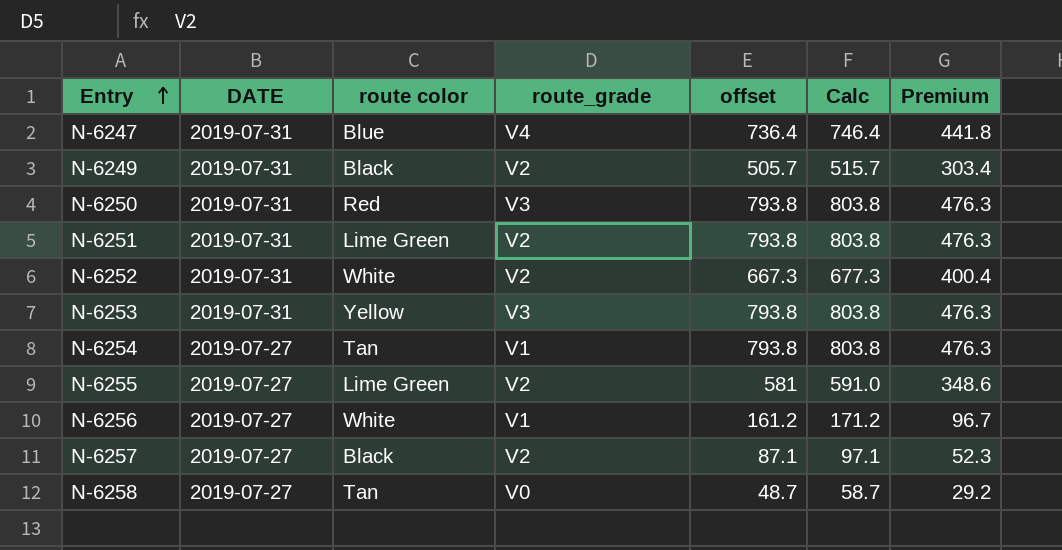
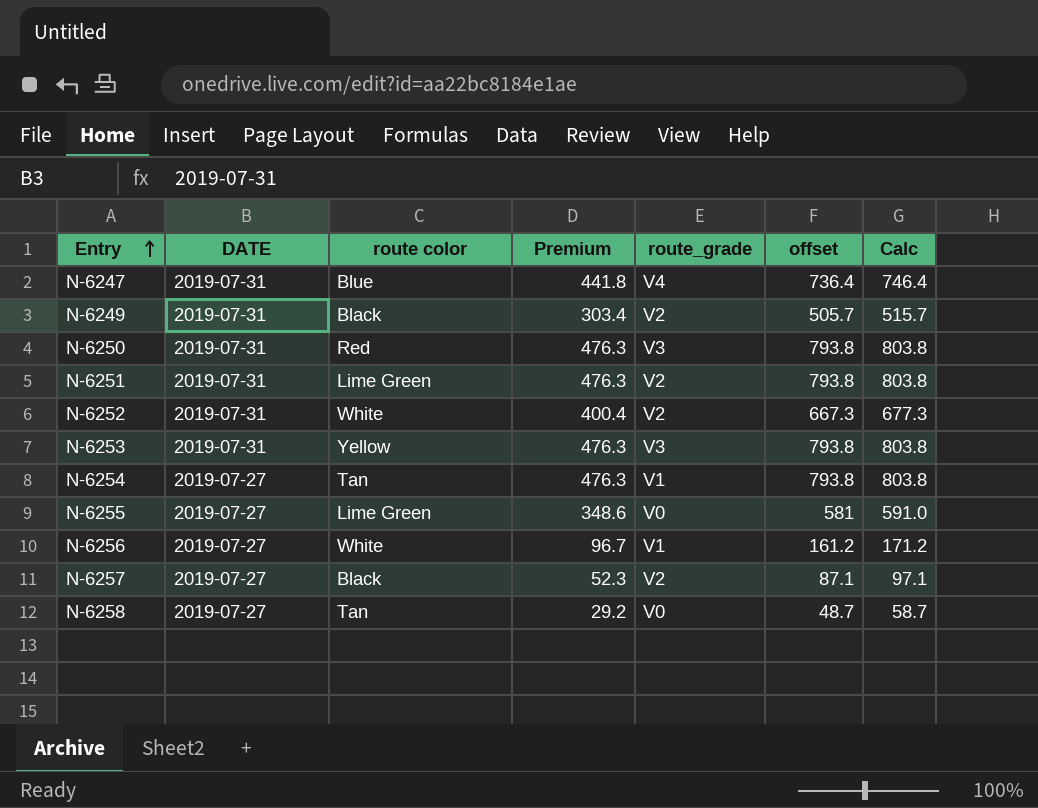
column Premium | position: 7 -> 4
N-6255 | route_grade: V2 -> V0

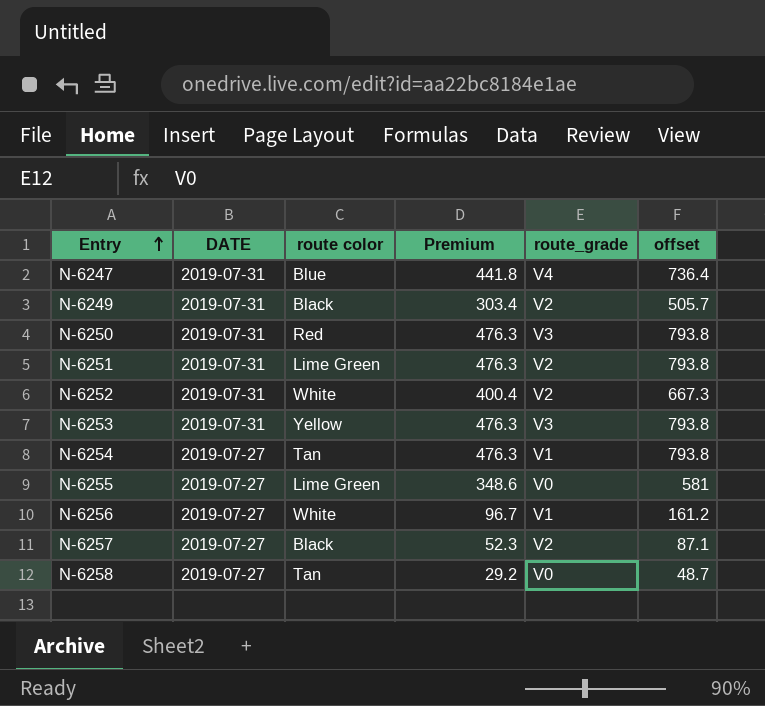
column Calc | formula: [offset] + 10 -> none

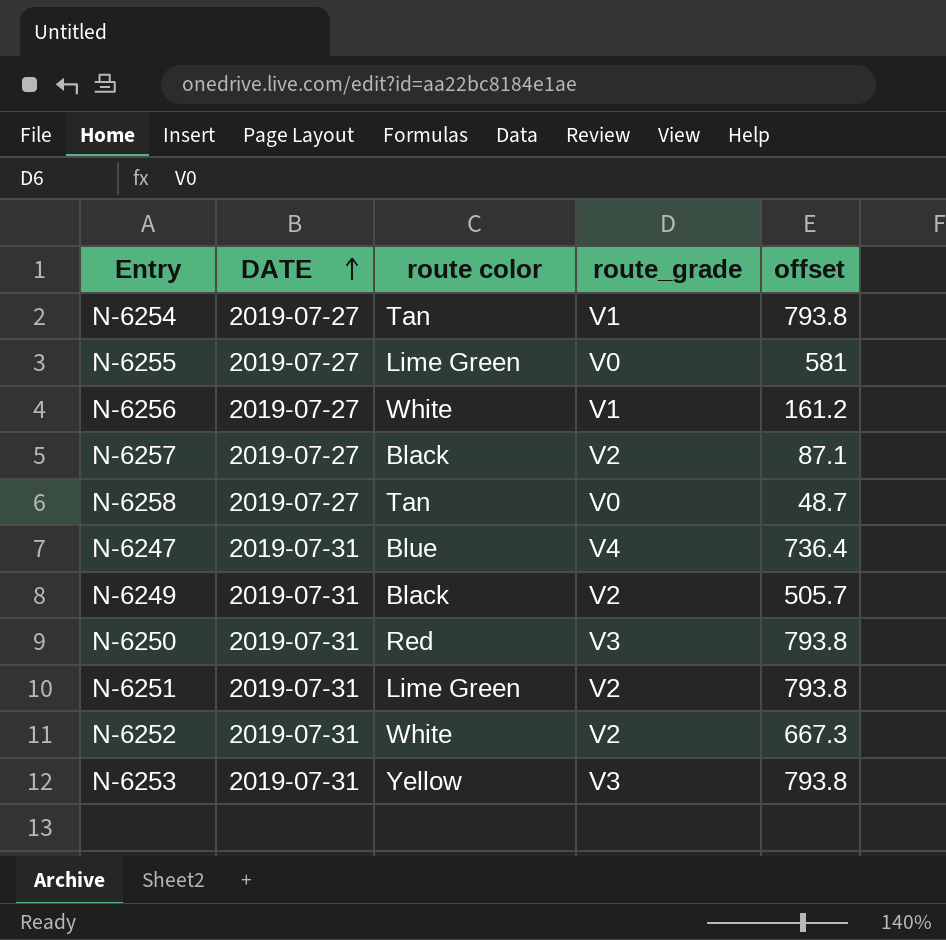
row order: Entry ascending -> DATE ascending
column Premium | formula: [offset] * 0.6 -> none

